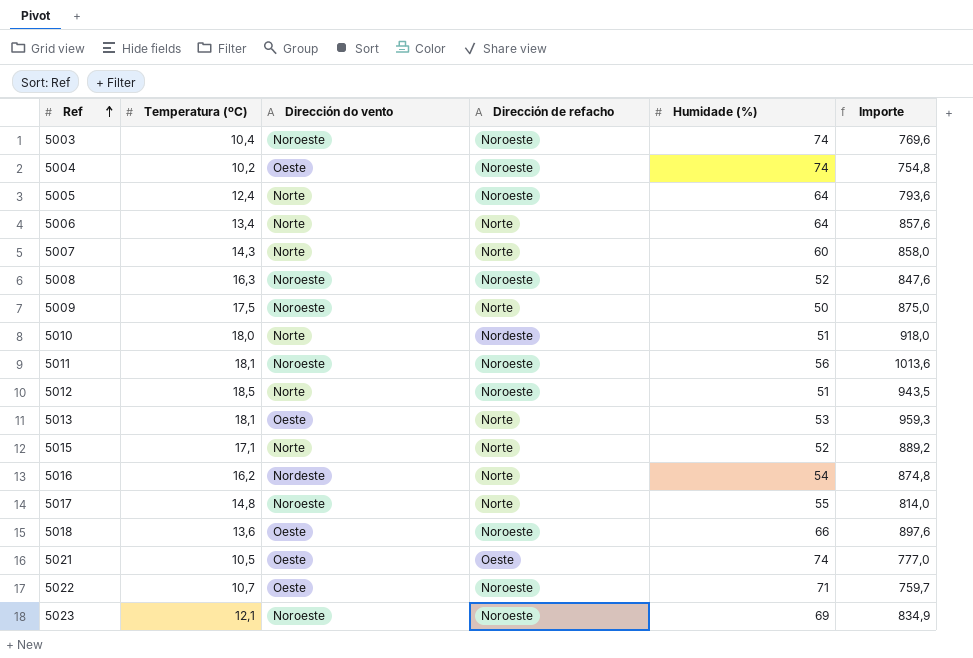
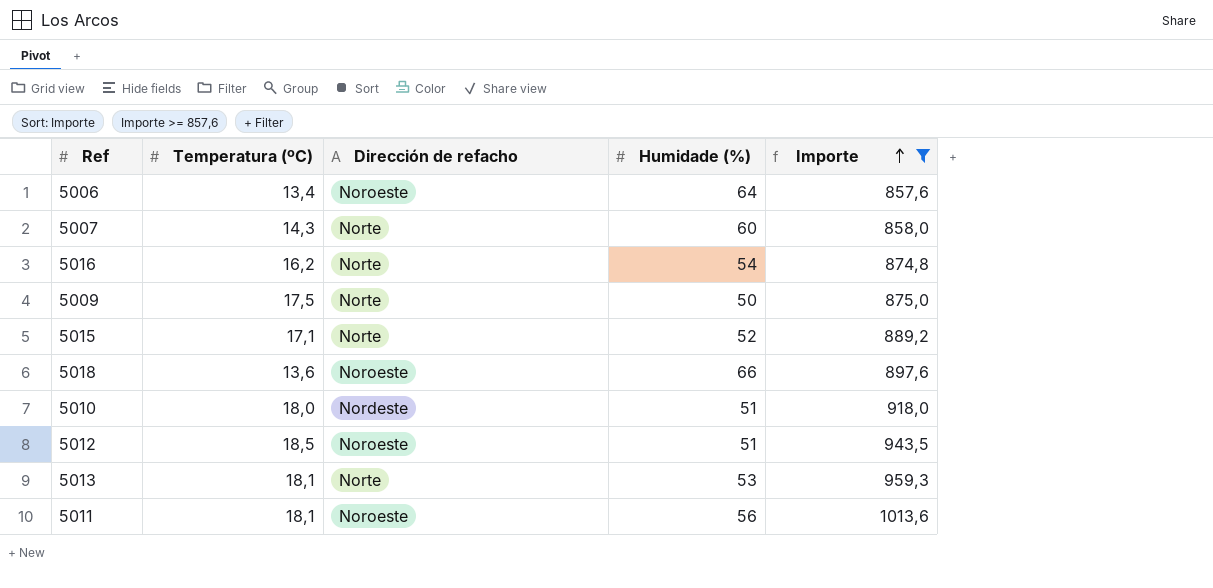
filter: none -> Importe >= 857,6
row order: Ref ascending -> Importe ascending
column Dirección do vento | position: 3 -> none
5006 | Dirección de refacho: Norte -> Noroeste

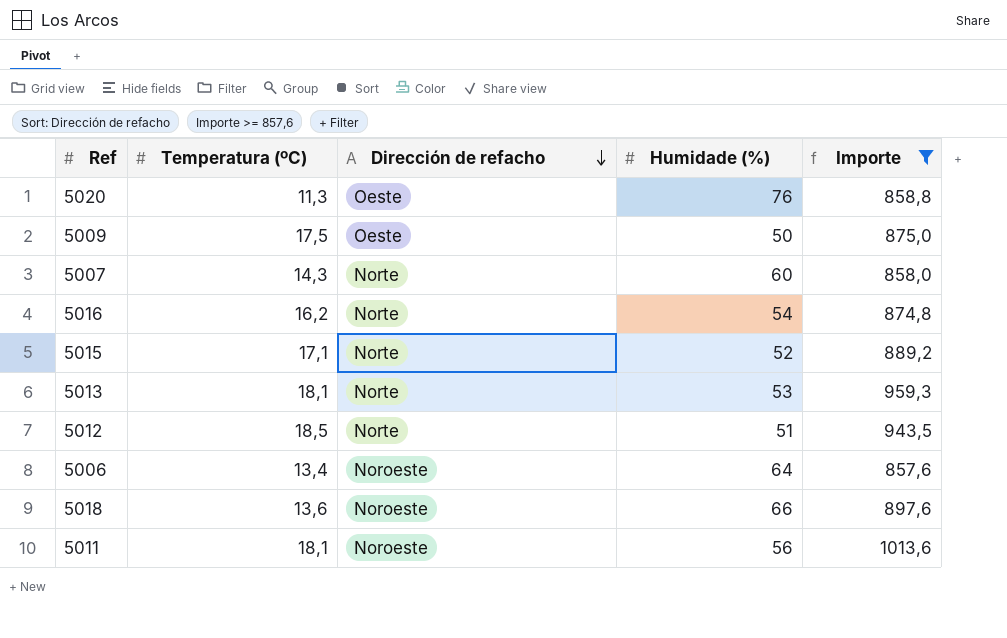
row order: Importe ascending -> Dirección de refacho descending
row 5010: 18,0 | Nordeste | 51 | 918,0 -> none
row 5020: none -> 11,3 | Oeste | 76 | 858,8
5009 | Dirección de refacho: Norte -> Oeste
5012 | Dirección de refacho: Noroeste -> Norte

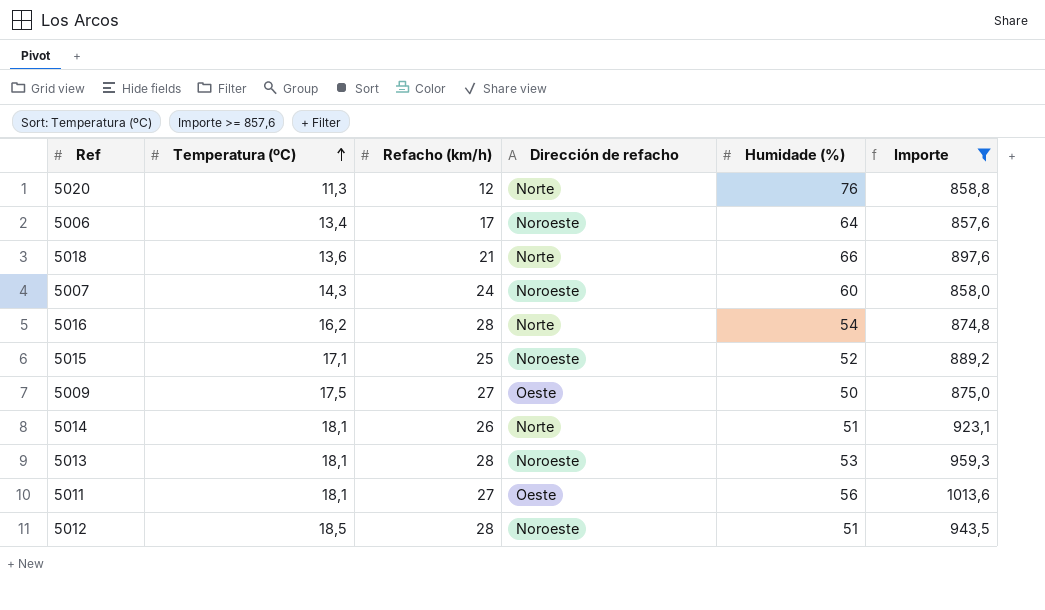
row order: Dirección de refacho descending -> Temperatura (ºC) ascending
column Refacho (km/h) | position: none -> 3
5020 | Dirección de refacho: Oeste -> Norte
5018 | Dirección de refacho: Noroeste -> Norte
5007 | Dirección de refacho: Norte -> Noroeste
5015 | Dirección de refacho: Norte -> Noroeste
row 5014: none -> 18,1 | 26 | Norte | 51 | 923,1
5013 | Dirección de refacho: Norte -> Noroeste
5011 | Dirección de refacho: Noroeste -> Oeste
5012 | Dirección de refacho: Norte -> Noroeste

